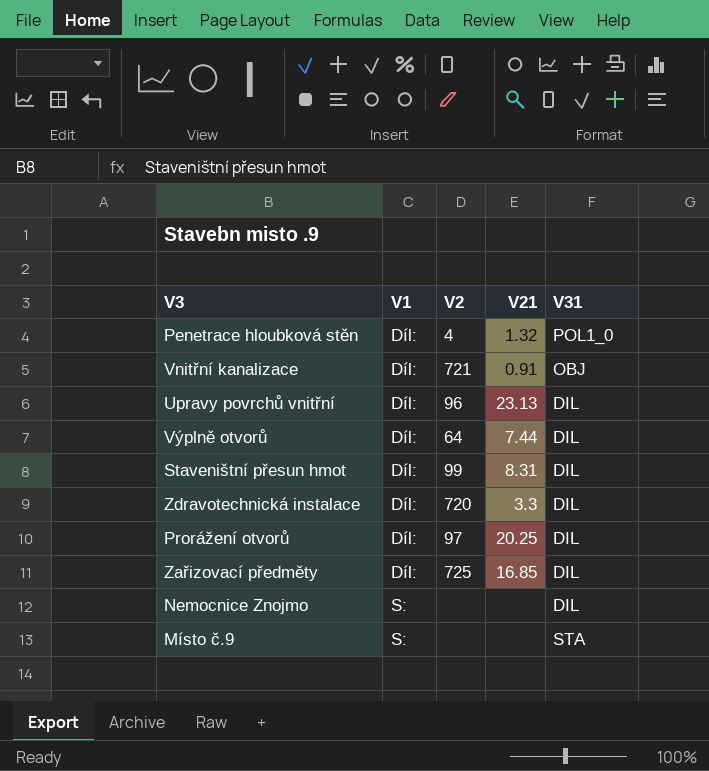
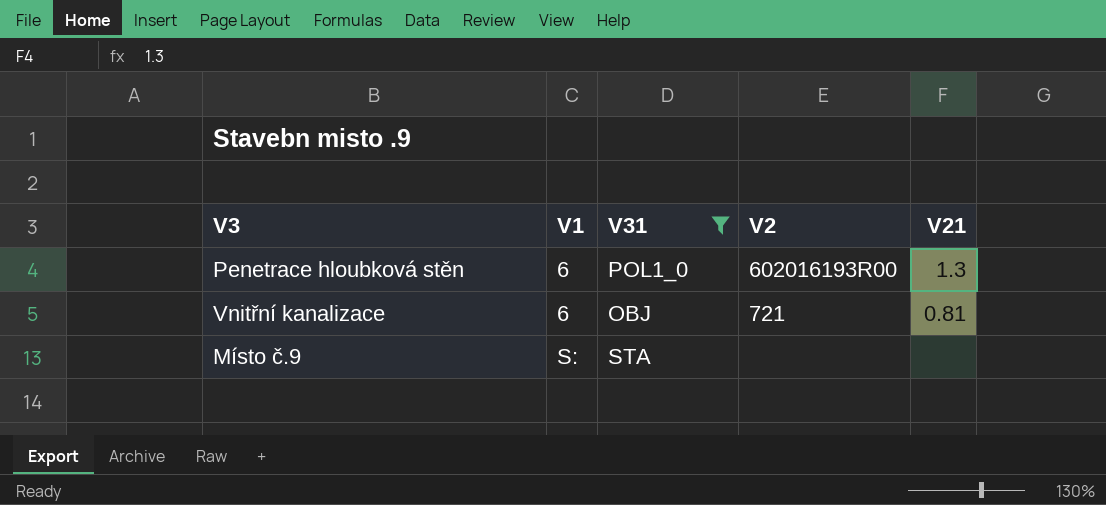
filter: none -> V31 != DIL
column V31 | position: 5 -> 3
Penetrace hloubková stěn | V1: Díl: -> 6
Penetrace hloubková stěn | V2: 4 -> 602016193R00
Penetrace hloubková stěn | V21: 1.32 -> 1.3
Vnitřní kanalizace | V1: Díl: -> 6
Vnitřní kanalizace | V21: 0.91 -> 0.81

